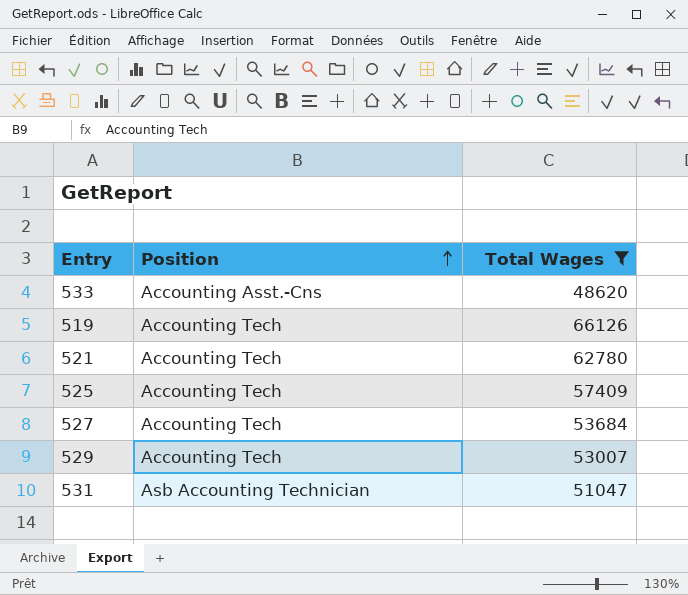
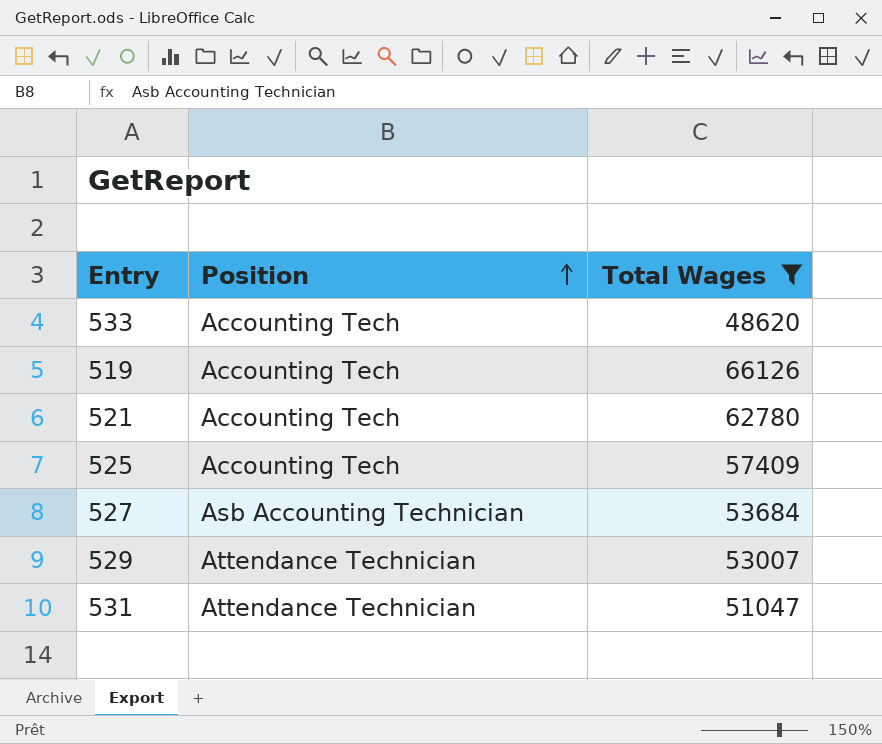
533 | Position: Accounting Asst.-Cns -> Accounting Tech
527 | Position: Accounting Tech -> Asb Accounting Technician
529 | Position: Accounting Tech -> Attendance Technician
531 | Position: Asb Accounting Technician -> Attendance Technician

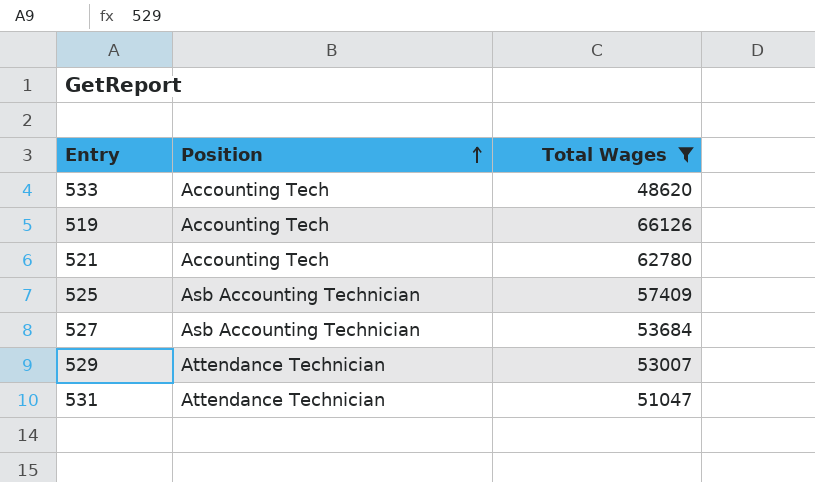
525 | Position: Accounting Tech -> Asb Accounting Technician

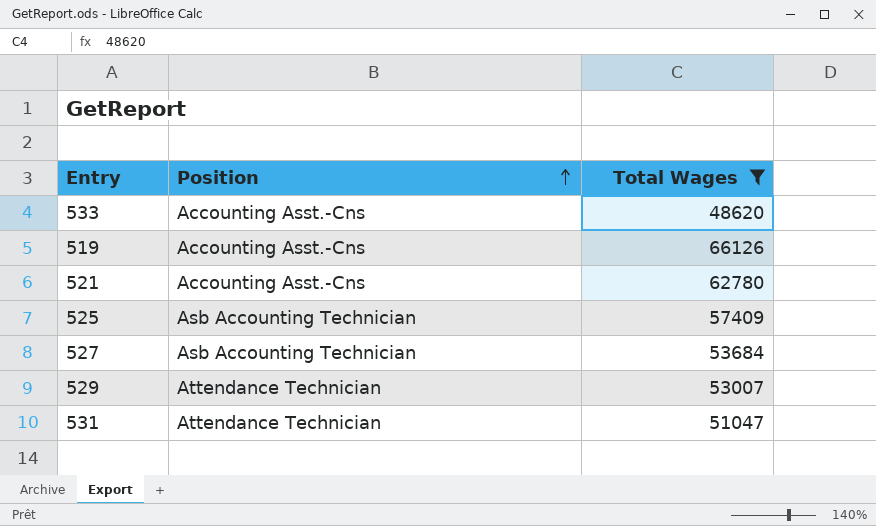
533 | Position: Accounting Tech -> Accounting Asst.-Cns
519 | Position: Accounting Tech -> Accounting Asst.-Cns
521 | Position: Accounting Tech -> Accounting Asst.-Cns

